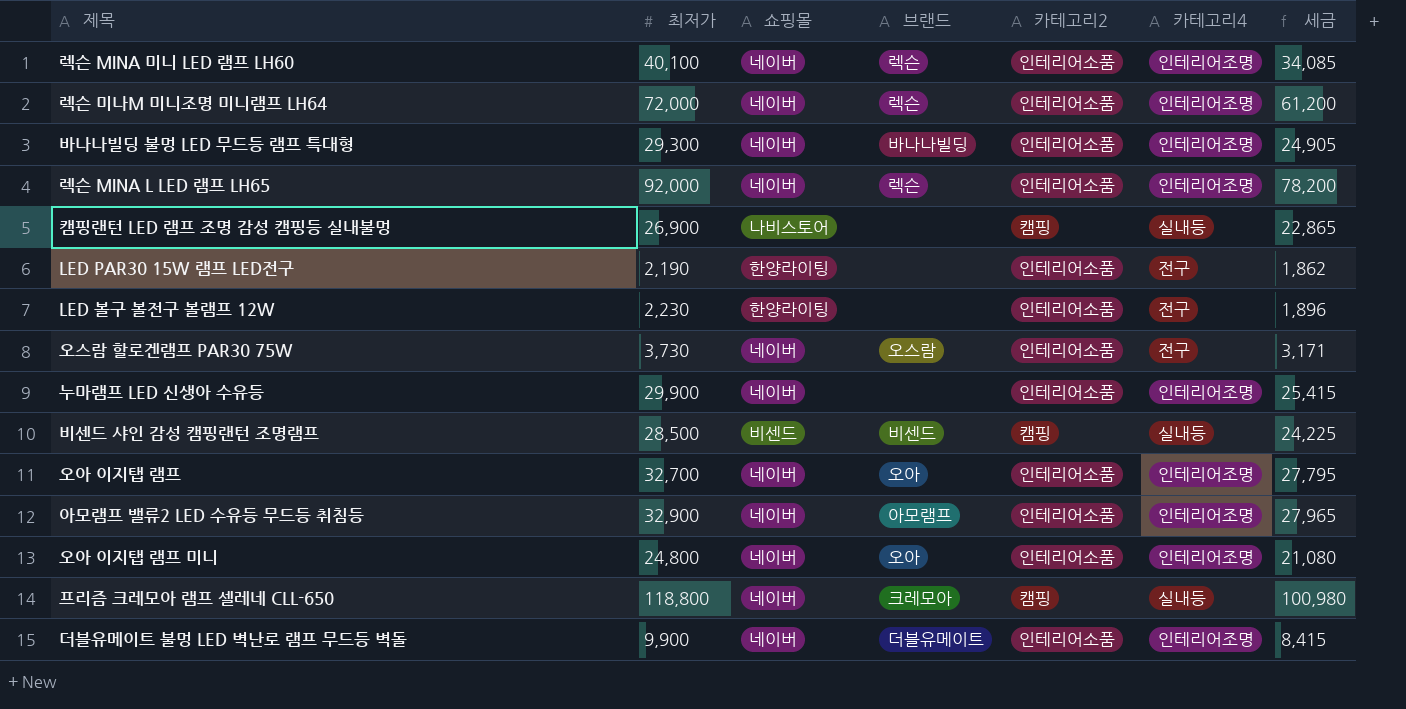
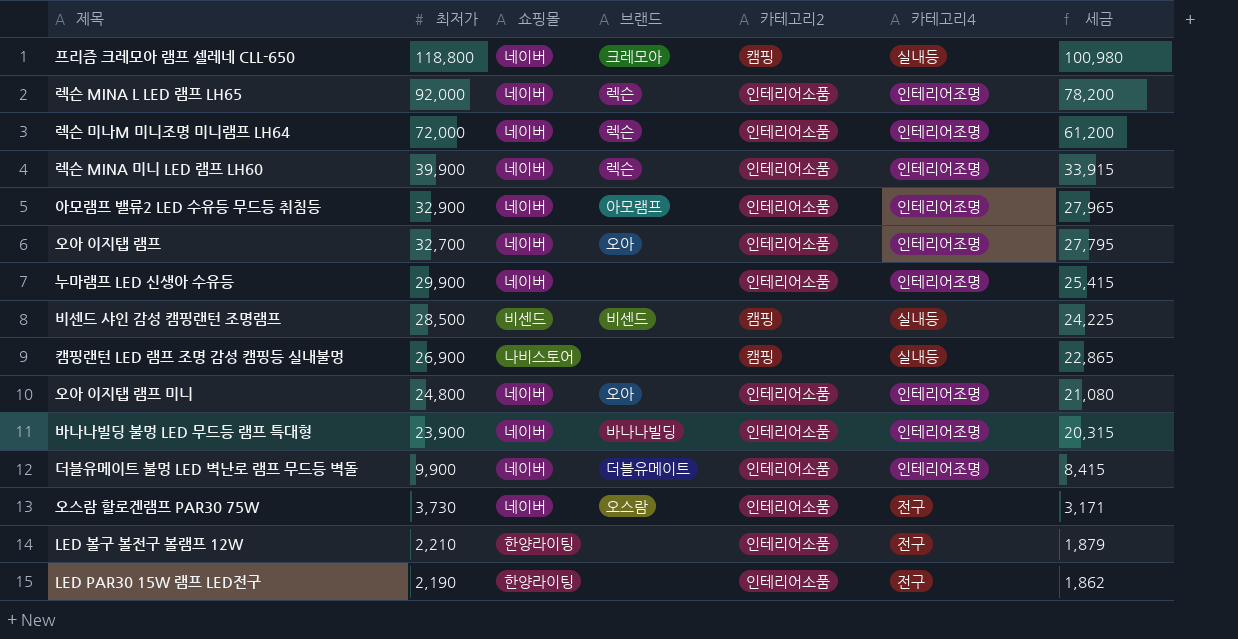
row order: none -> 최저가 descending
렉슨 MINA 미니 LED 램프 LH60 | 최저가: 40,100 -> 39,900
렉슨 MINA 미니 LED 램프 LH60 | 세금: 34,085 -> 33,915
바나나빌딩 불멍 LED 무드등 램프 특대형 | 최저가: 29,300 -> 23,900
바나나빌딩 불멍 LED 무드등 램프 특대형 | 세금: 24,905 -> 20,315
LED 볼구 볼전구 볼램프 12W | 최저가: 2,230 -> 2,210
LED 볼구 볼전구 볼램프 12W | 세금: 1,896 -> 1,879

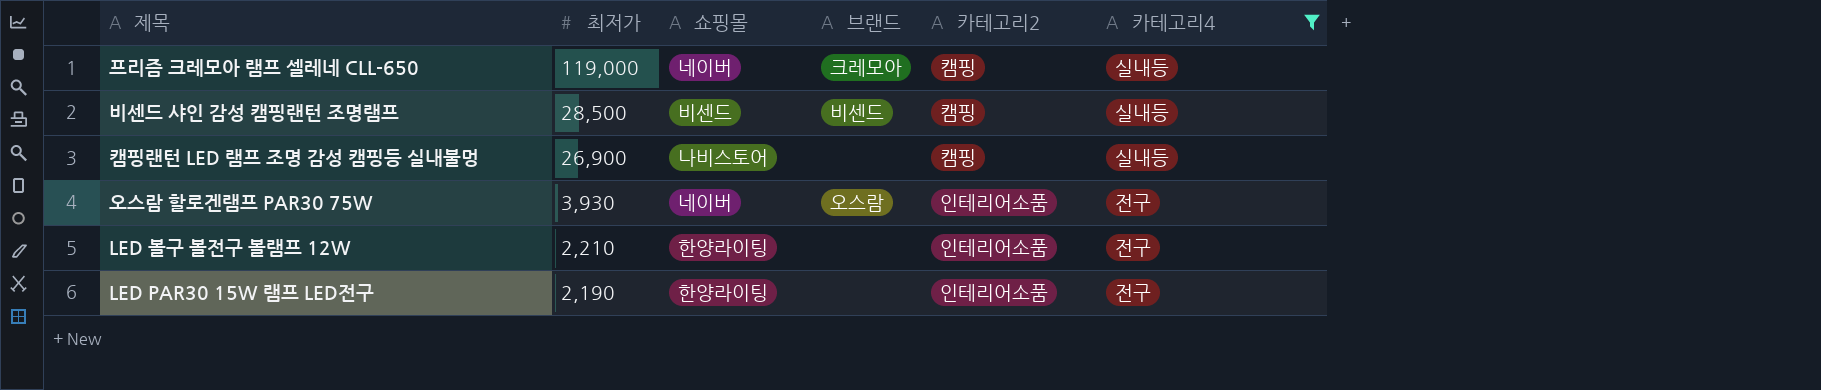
filter: none -> 카테고리4 != 인테리어조명
column 세금 | formula: [최저가] * 0.85 -> none
프리즘 크레모아 램프 셀레네 CLL-650 | 최저가: 118,800 -> 119,000
오스람 할로겐램프 PAR30 75W | 최저가: 3,730 -> 3,930

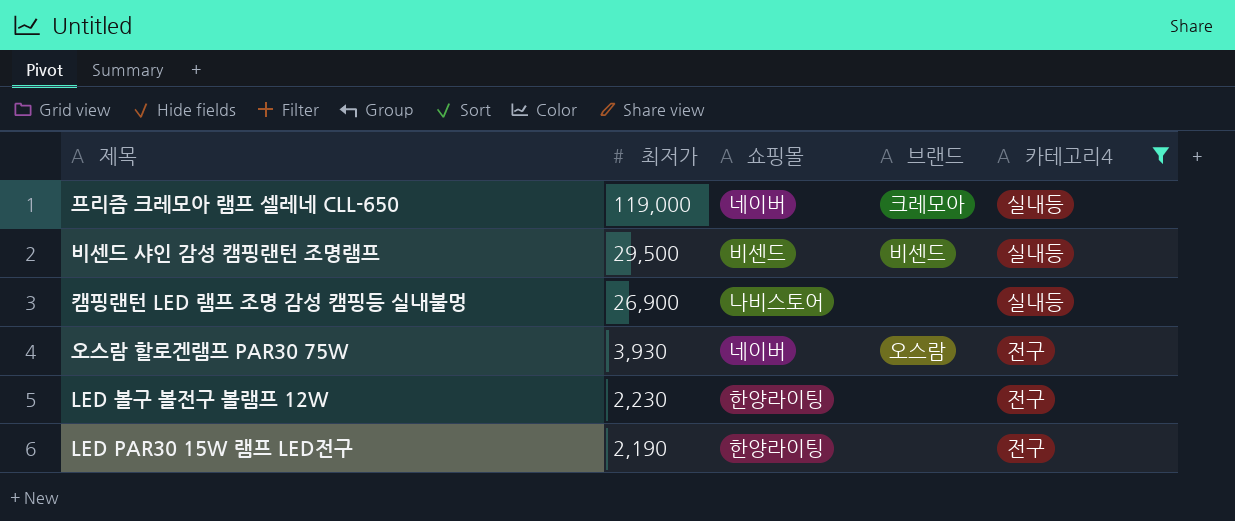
column 카테고리2 | position: 5 -> none
비센드 샤인 감성 캠핑랜턴 조명램프 | 최저가: 28,500 -> 29,500
LED 볼구 볼전구 볼램프 12W | 최저가: 2,210 -> 2,230

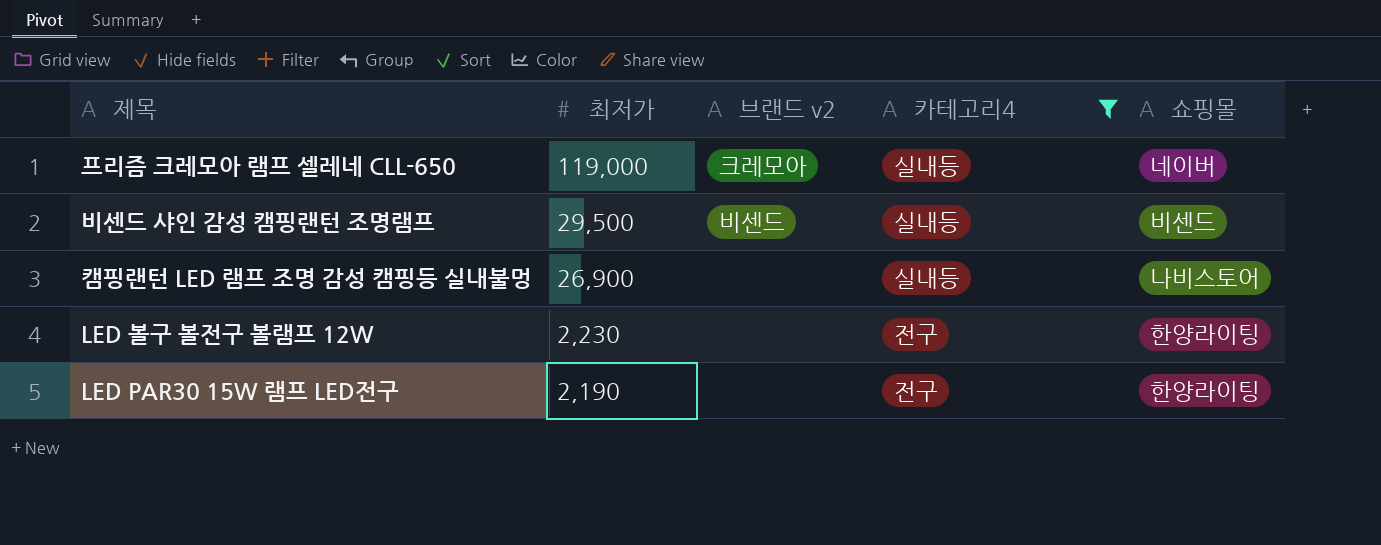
column name: 브랜드 -> 브랜드 v2
column 쇼핑몰 | position: 3 -> 5
row 오스람 할로겐램프 PAR30 75W: 3,930 | 네이버 | 오스람 | 전구 -> none

